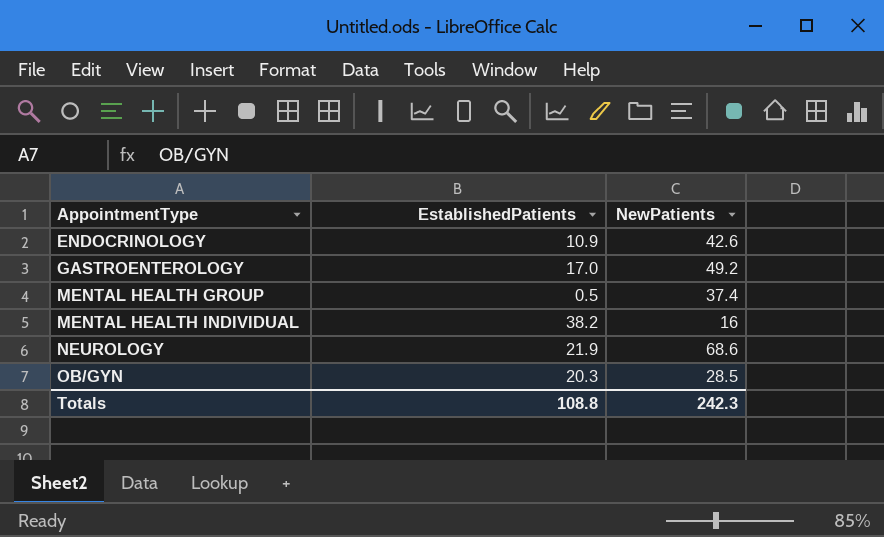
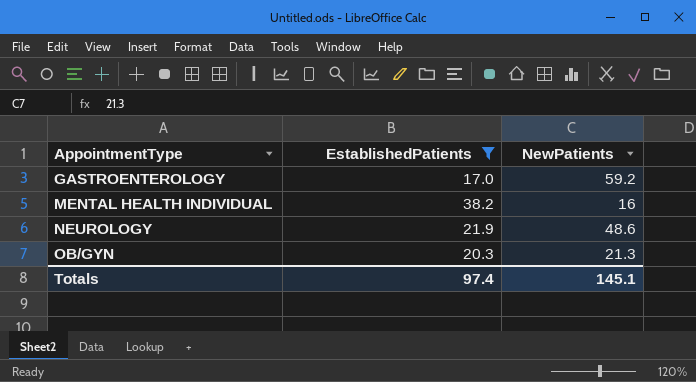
filter: none -> EstablishedPatients >= 17.0
GASTROENTEROLOGY | NewPatients: 49.2 -> 59.2
NEUROLOGY | NewPatients: 68.6 -> 48.6
OB/GYN | NewPatients: 28.5 -> 21.3
Totals | EstablishedPatients: 108.8 -> 97.4
Totals | NewPatients: 242.3 -> 145.1

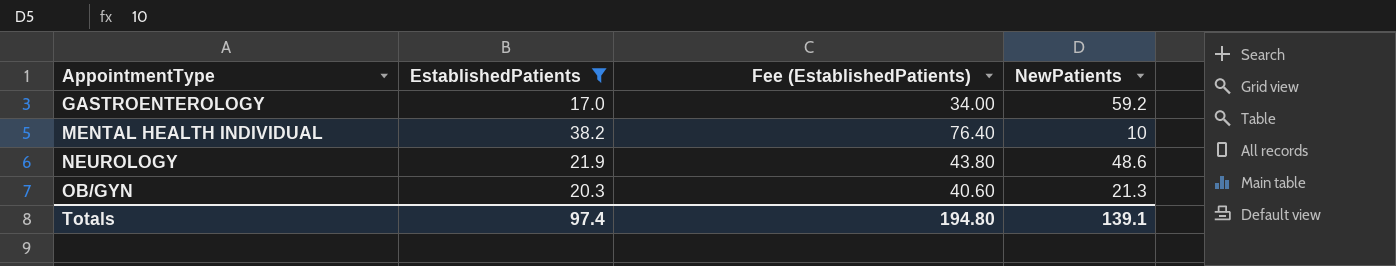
column Fee (EstablishedPatients) | formula: none -> [EstablishedPatients] * 2
MENTAL HEALTH INDIVIDUAL | NewPatients: 16 -> 10
Totals | NewPatients: 145.1 -> 139.1

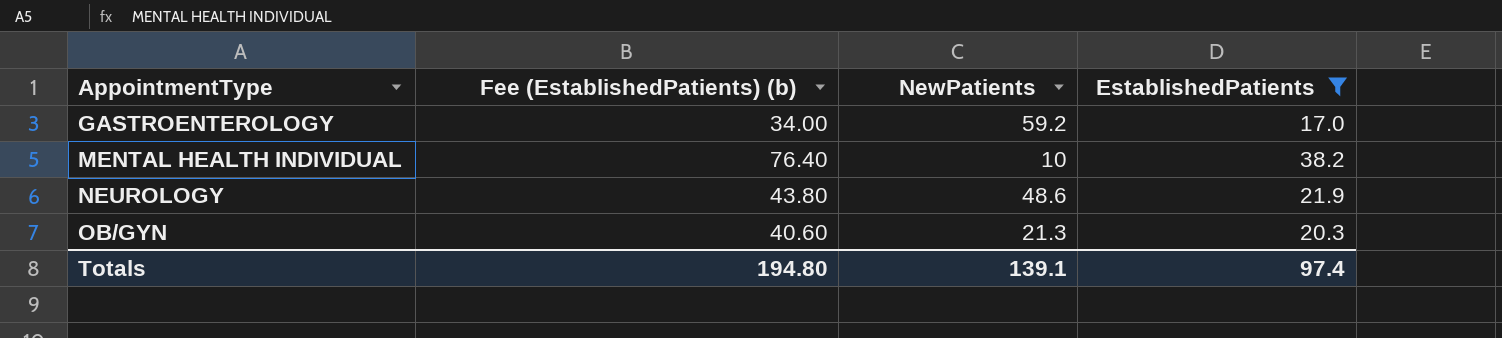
column name: Fee (EstablishedPatients) -> Fee (EstablishedPatients) (b)
column EstablishedPatients | position: 2 -> 4

